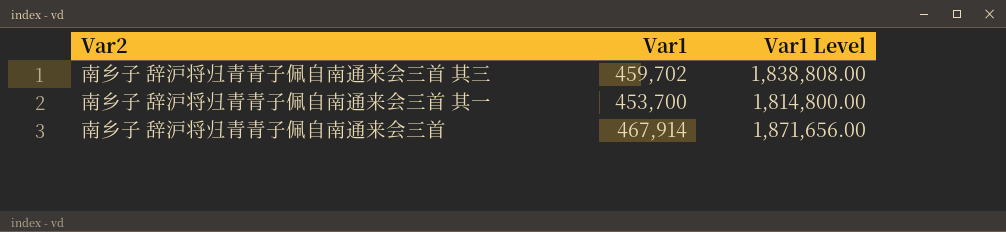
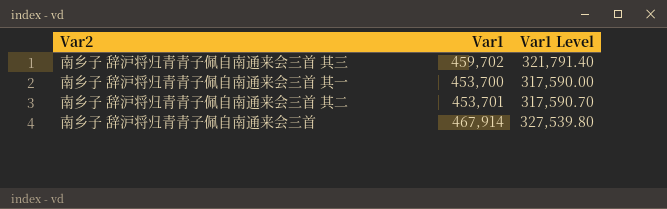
column Var1 Level | formula: [Var1] * 4 -> [Var1] * 0.7
row 南乡子 辞沪将归青青子佩自南通来会三首 其二: none -> 453,701 | 317,590.70

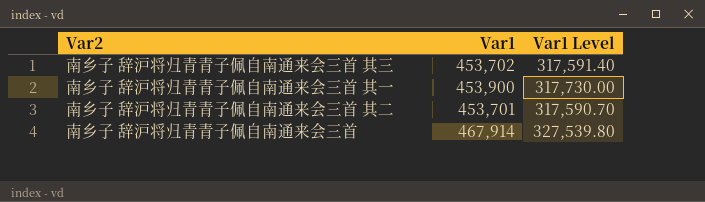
南乡子 辞沪将归青青子佩自南通来会三首 其三 | Var1: 459,702 -> 453,702
南乡子 辞沪将归青青子佩自南通来会三首 其三 | Var1 Level: 321,791.40 -> 317,591.40
南乡子 辞沪将归青青子佩自南通来会三首 其一 | Var1: 453,700 -> 453,900
南乡子 辞沪将归青青子佩自南通来会三首 其一 | Var1 Level: 317,590.00 -> 317,730.00

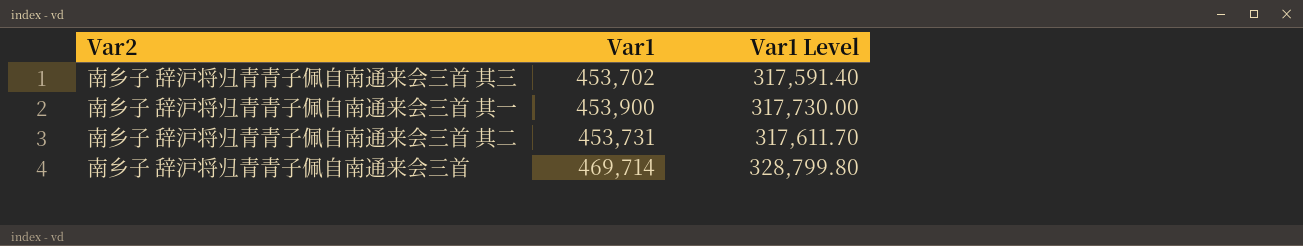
南乡子 辞沪将归青青子佩自南通来会三首 其二 | Var1: 453,701 -> 453,731
南乡子 辞沪将归青青子佩自南通来会三首 其二 | Var1 Level: 317,590.70 -> 317,611.70
南乡子 辞沪将归青青子佩自南通来会三首 | Var1: 467,914 -> 469,714
南乡子 辞沪将归青青子佩自南通来会三首 | Var1 Level: 327,539.80 -> 328,799.80

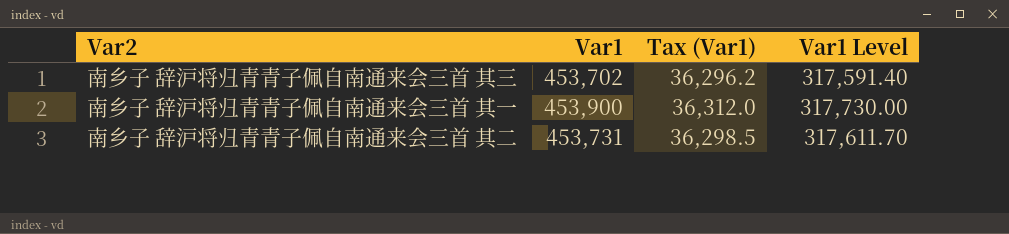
column Tax (Var1) | formula: none -> [Var1] * 0.08
row 南乡子 辞沪将归青青子佩自南通来会三首: 469,714 | 328,799.80 -> none

